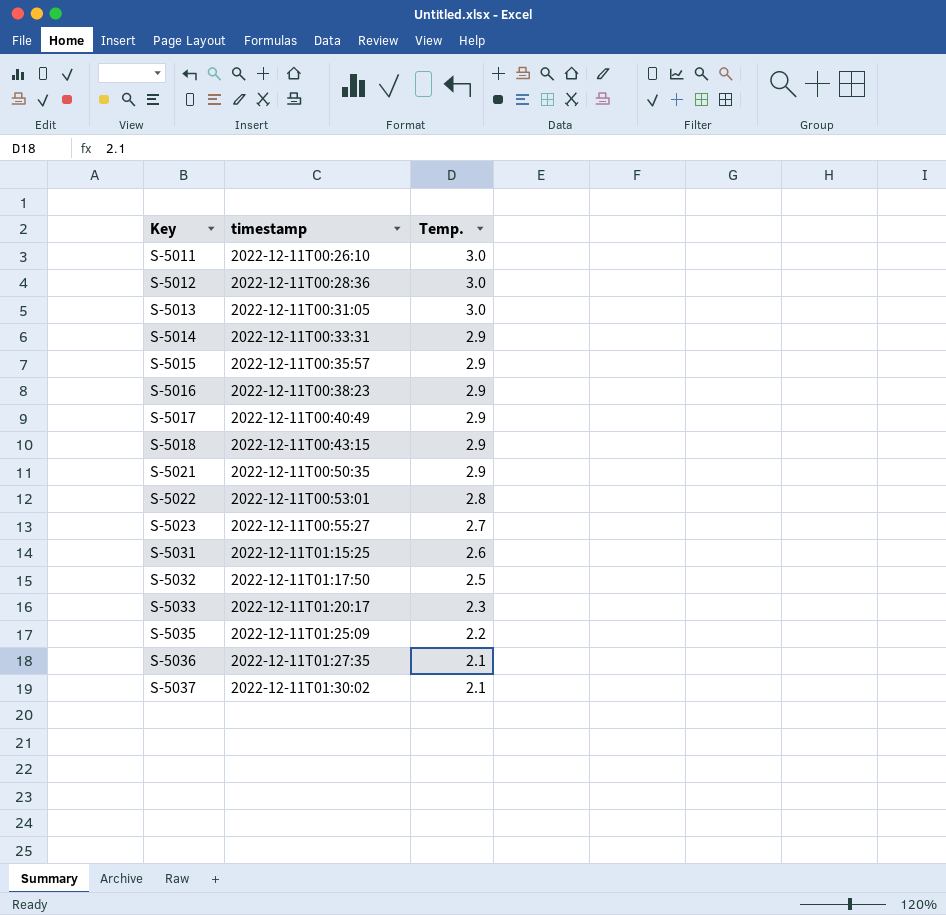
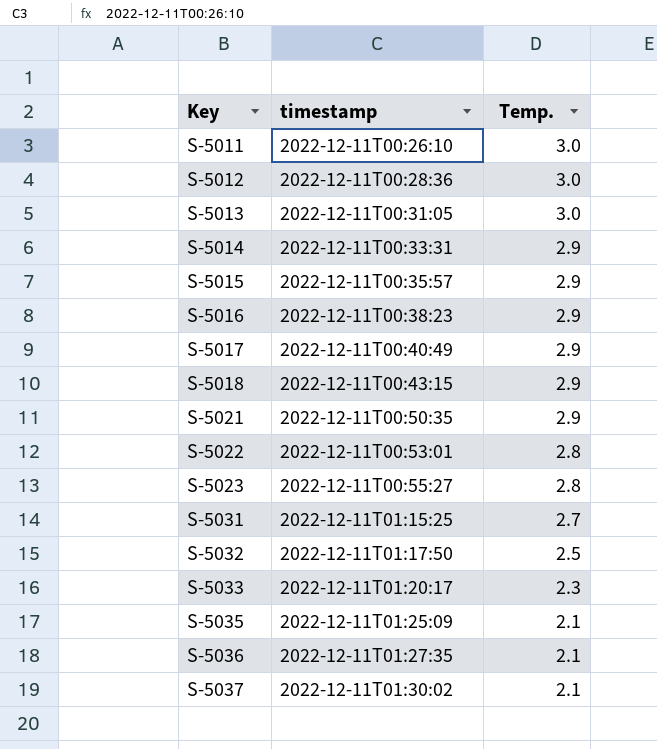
S-5023 | Temp.: 2.7 -> 2.8
S-5031 | Temp.: 2.6 -> 2.7
S-5035 | Temp.: 2.2 -> 2.1

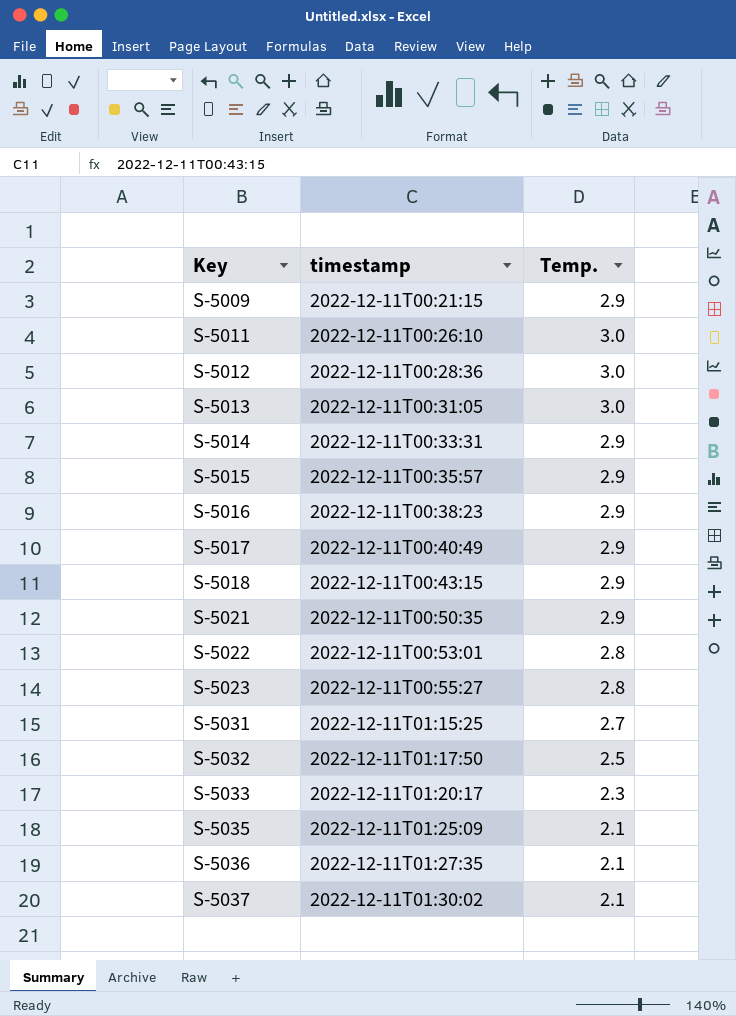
row S-5009: none -> 2022-12-11T00:21:15 | 2.9

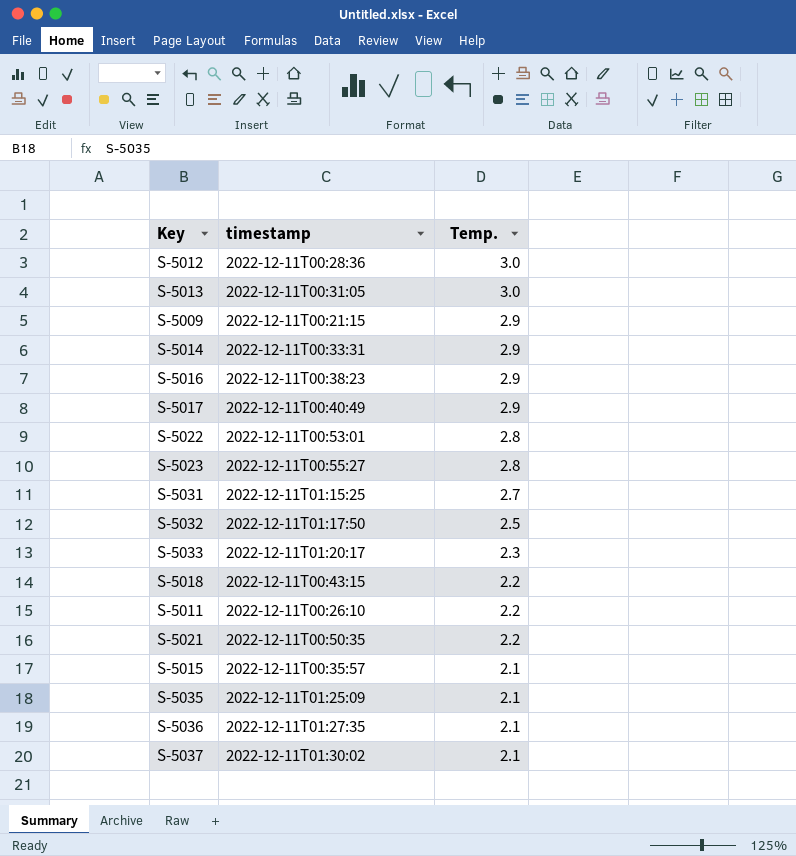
row order: Key ascending -> Temp. descending
S-5018 | Temp.: 2.9 -> 2.2
S-5011 | Temp.: 3.0 -> 2.2
S-5021 | Temp.: 2.9 -> 2.2
S-5015 | Temp.: 2.9 -> 2.1

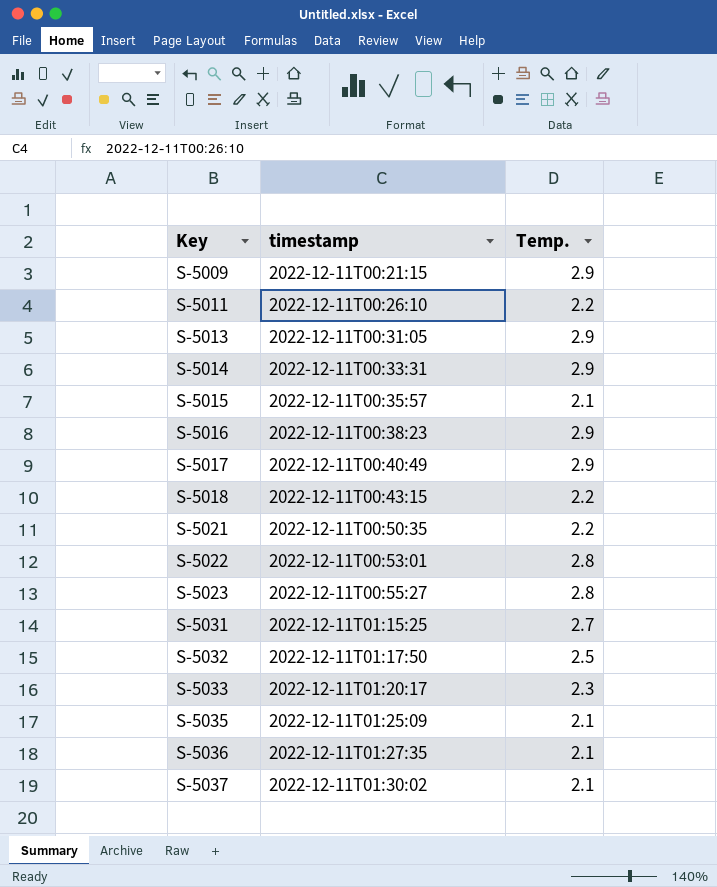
row order: Temp. descending -> Key ascending
row S-5012: 2022-12-11T00:28:36 | 3.0 -> none
S-5013 | Temp.: 3.0 -> 2.9

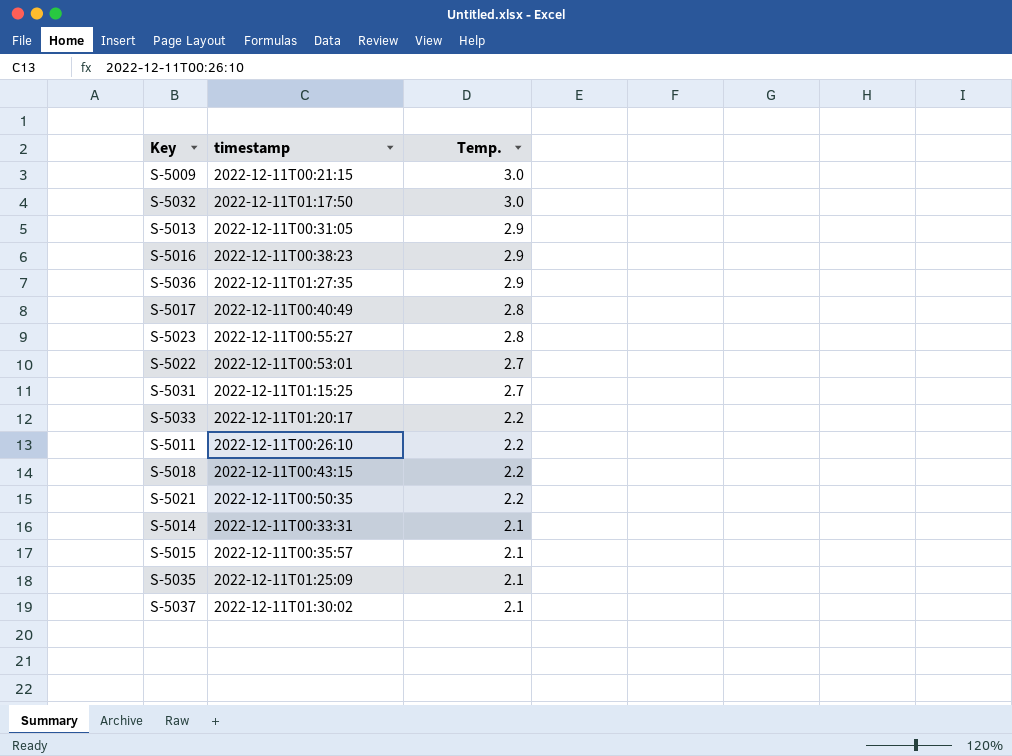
row order: Key ascending -> Temp. descending
S-5009 | Temp.: 2.9 -> 3.0
S-5032 | Temp.: 2.5 -> 3.0
S-5036 | Temp.: 2.1 -> 2.9
S-5017 | Temp.: 2.9 -> 2.8
S-5022 | Temp.: 2.8 -> 2.7
S-5033 | Temp.: 2.3 -> 2.2
S-5014 | Temp.: 2.9 -> 2.1

